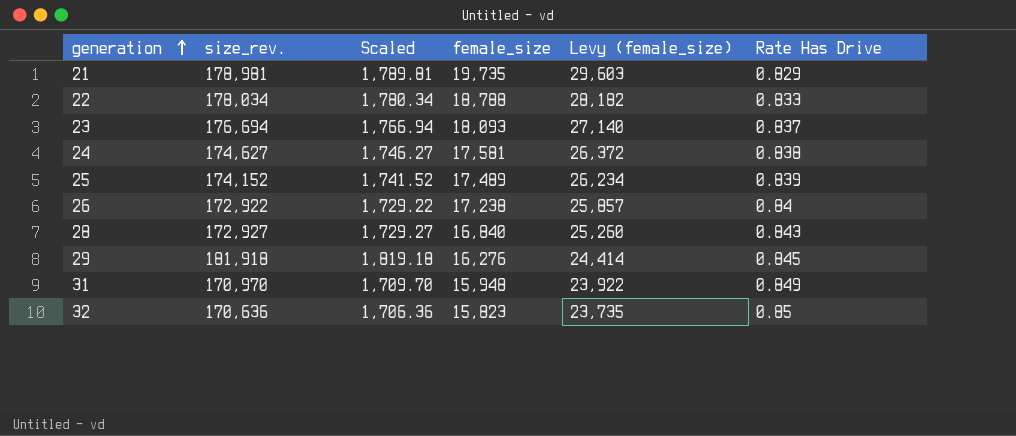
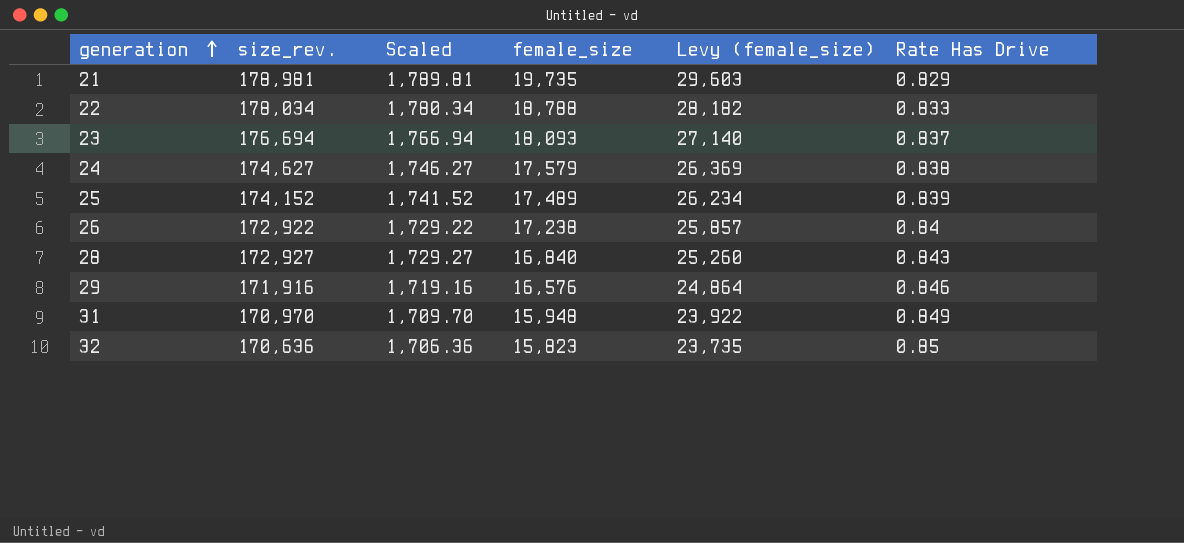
24 | female_size: 17,581 -> 17,579
24 | Levy (female_size): 26,372 -> 26,369
29 | size_rev.: 181,918 -> 171,916
29 | Scaled: 1,819.18 -> 1,719.16
29 | female_size: 16,276 -> 16,576
29 | Levy (female_size): 24,414 -> 24,864
29 | Rate Has Drive: 0.845 -> 0.846

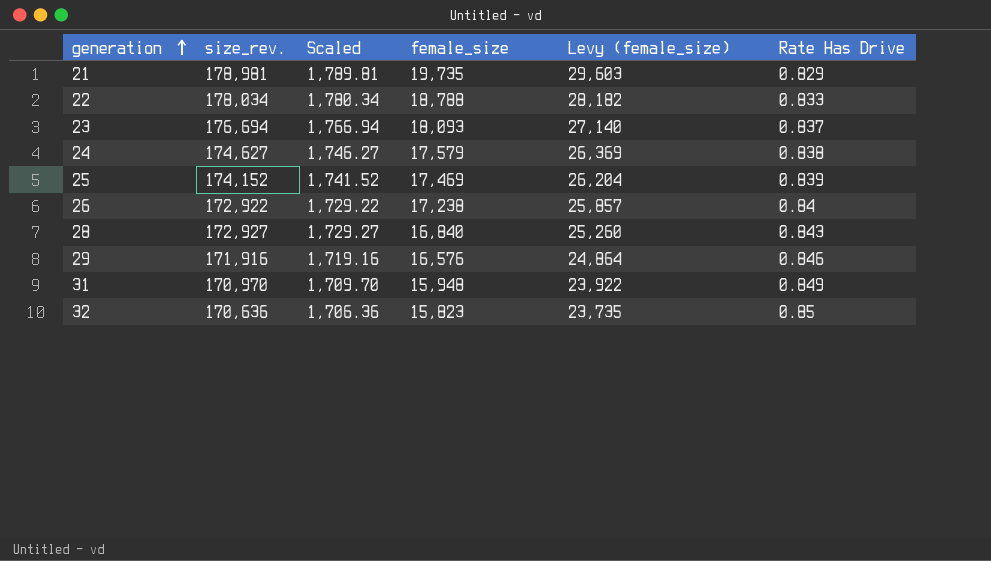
25 | female_size: 17,489 -> 17,469
25 | Levy (female_size): 26,234 -> 26,204

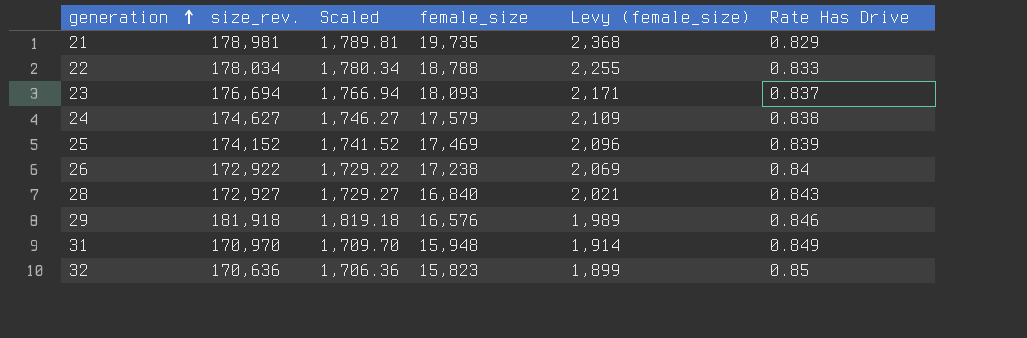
column Levy (female_size) | formula: [female_size] * 1.5 -> [female_size] * 0.12
29 | size_rev.: 171,916 -> 181,918
29 | Scaled: 1,719.16 -> 1,819.18

